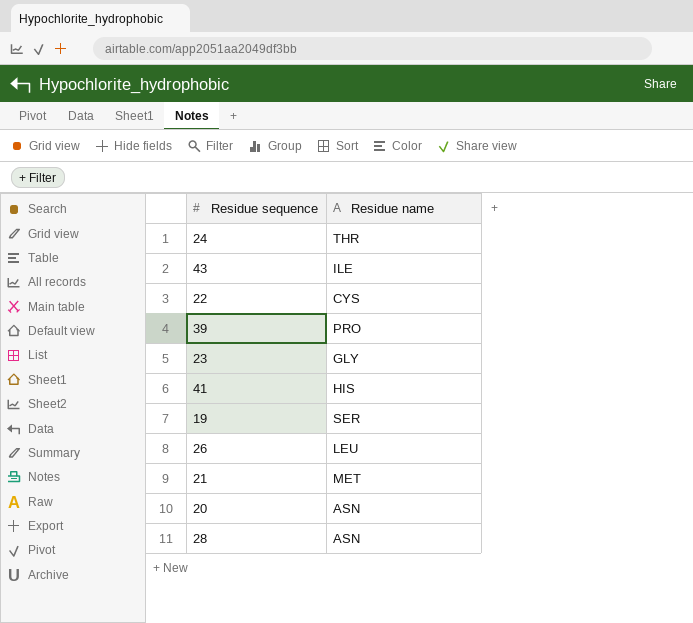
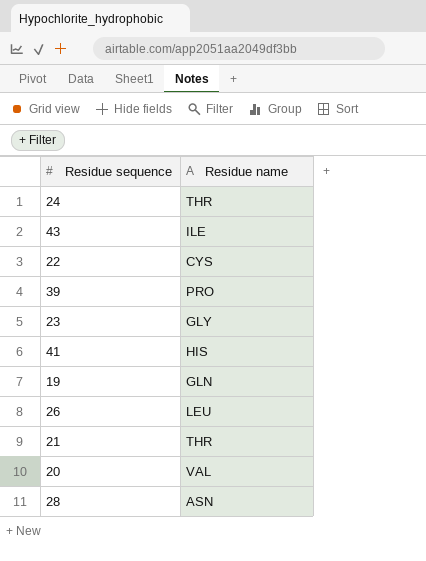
19 | Residue name: SER -> GLN
21 | Residue name: MET -> THR
20 | Residue name: ASN -> VAL

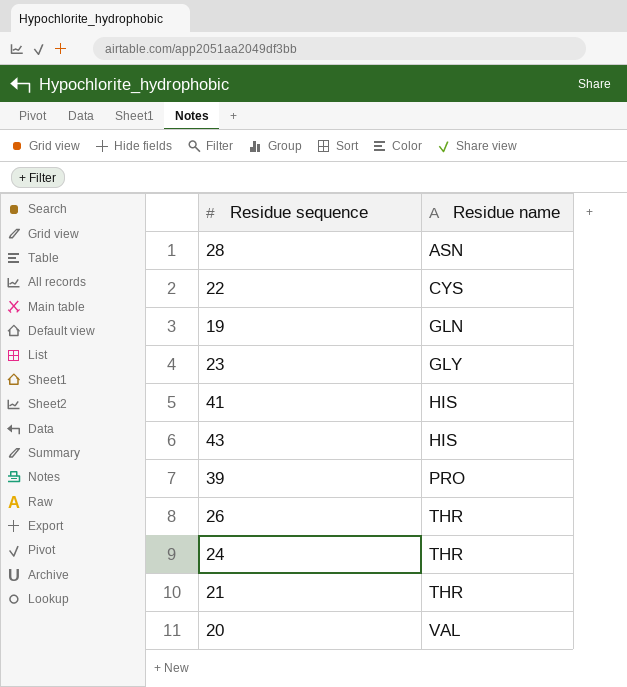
row order: none -> Residue name ascending
43 | Residue name: ILE -> HIS
26 | Residue name: LEU -> THR

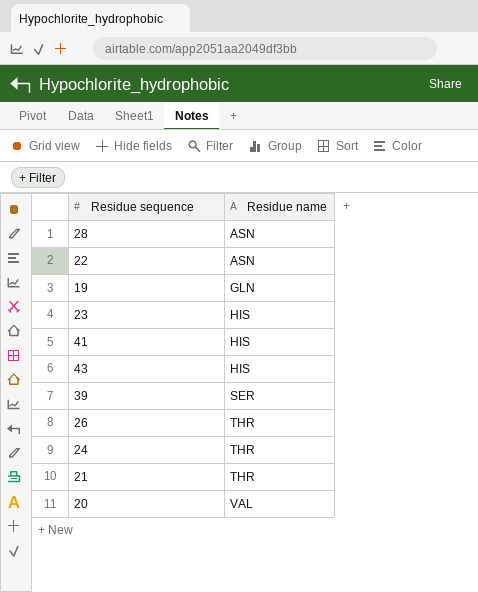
22 | Residue name: CYS -> ASN
23 | Residue name: GLY -> HIS
39 | Residue name: PRO -> SER

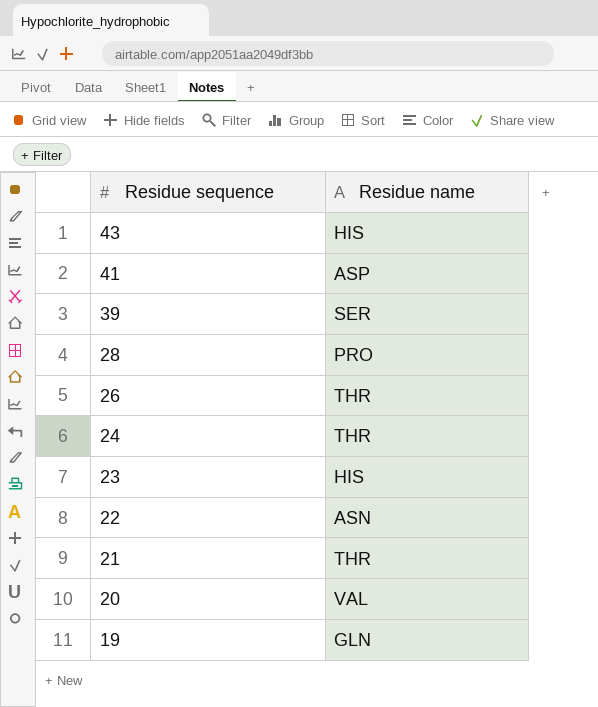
row order: Residue name ascending -> Residue sequence descending
41 | Residue name: HIS -> ASP
28 | Residue name: ASN -> PRO

